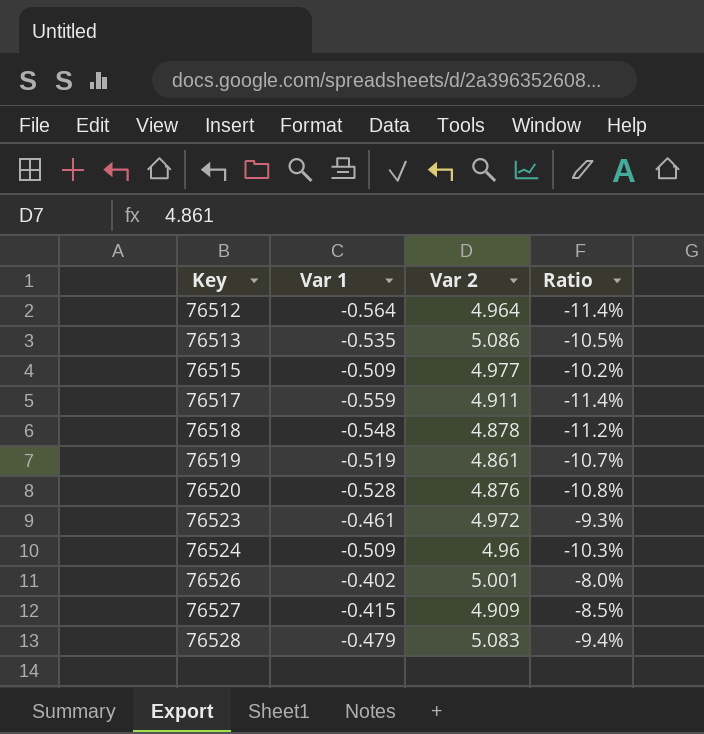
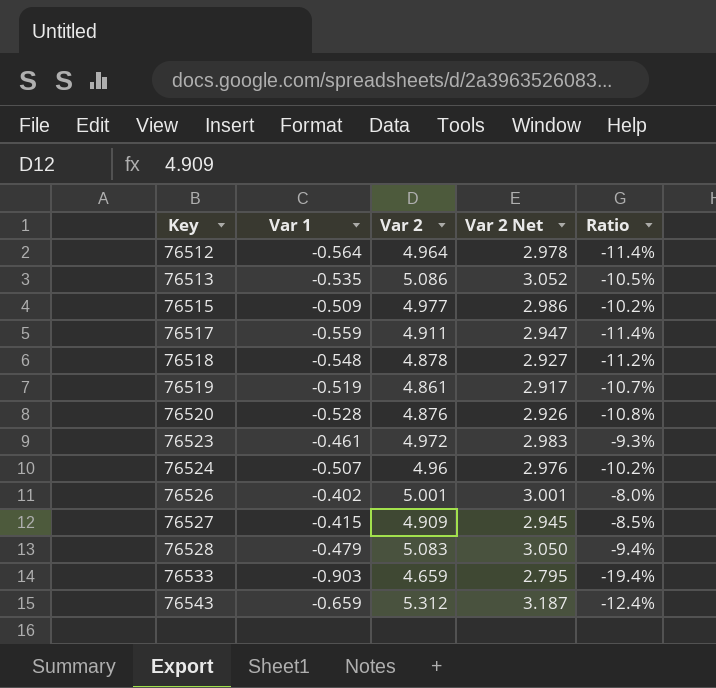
column Var 2 Net | formula: none -> [Var 2] * 0.6
76524 | Var 1: -0.509 -> -0.507
76524 | Ratio: -10.3% -> -10.2%
row 76533: none -> -0.903 | 4.659 | 2.795 | -19.4%
row 76543: none -> -0.659 | 5.312 | 3.187 | -12.4%

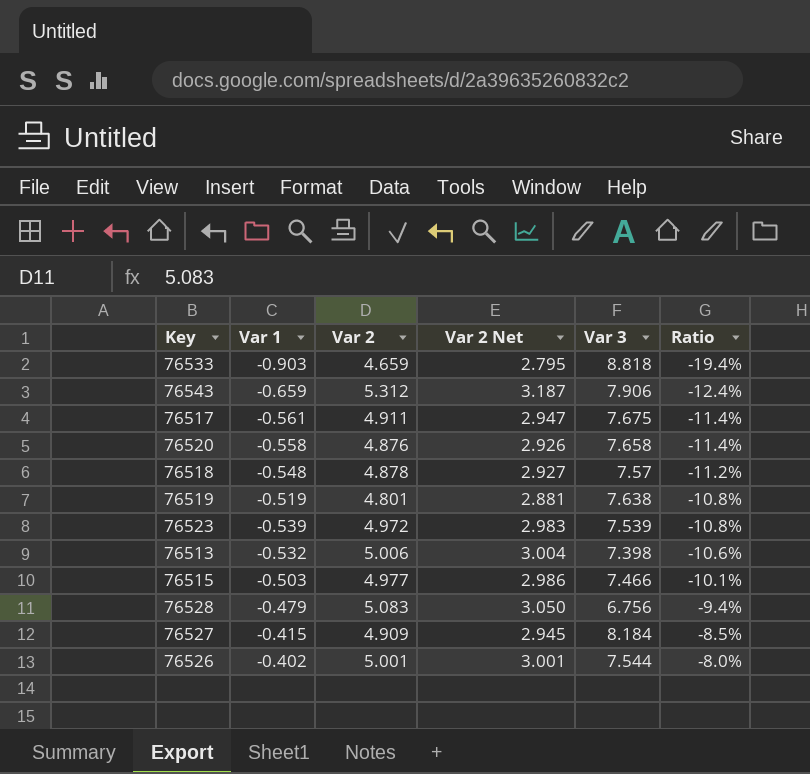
row order: Key ascending -> Ratio ascending
column Var 3 | position: none -> 5
row 76512: -0.564 | 4.964 | 2.978 | -11.4% -> none
row 76524: -0.507 | 4.96 | 2.976 | -10.2% -> none
76517 | Var 1: -0.559 -> -0.561
76520 | Var 1: -0.528 -> -0.558
76520 | Ratio: -10.8% -> -11.4%
76519 | Var 2: 4.861 -> 4.801
76519 | Var 2 Net: 2.917 -> 2.881
76519 | Ratio: -10.7% -> -10.8%
76523 | Var 1: -0.461 -> -0.539
76523 | Ratio: -9.3% -> -10.8%
76513 | Var 1: -0.535 -> -0.532
76513 | Var 2: 5.086 -> 5.006
76513 | Var 2 Net: 3.052 -> 3.004
76513 | Ratio: -10.5% -> -10.6%
76515 | Var 1: -0.509 -> -0.503
76515 | Ratio: -10.2% -> -10.1%

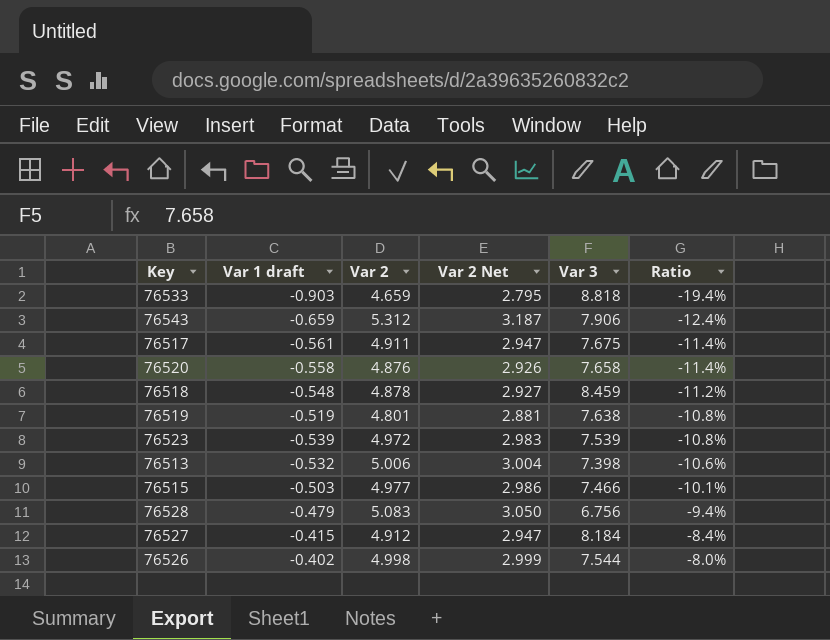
column name: Var 1 -> Var 1 draft
76518 | Var 3: 7.57 -> 8.459
76527 | Var 2: 4.909 -> 4.912
76527 | Var 2 Net: 2.945 -> 2.947
76527 | Ratio: -8.5% -> -8.4%
76526 | Var 2: 5.001 -> 4.998
76526 | Var 2 Net: 3.001 -> 2.999

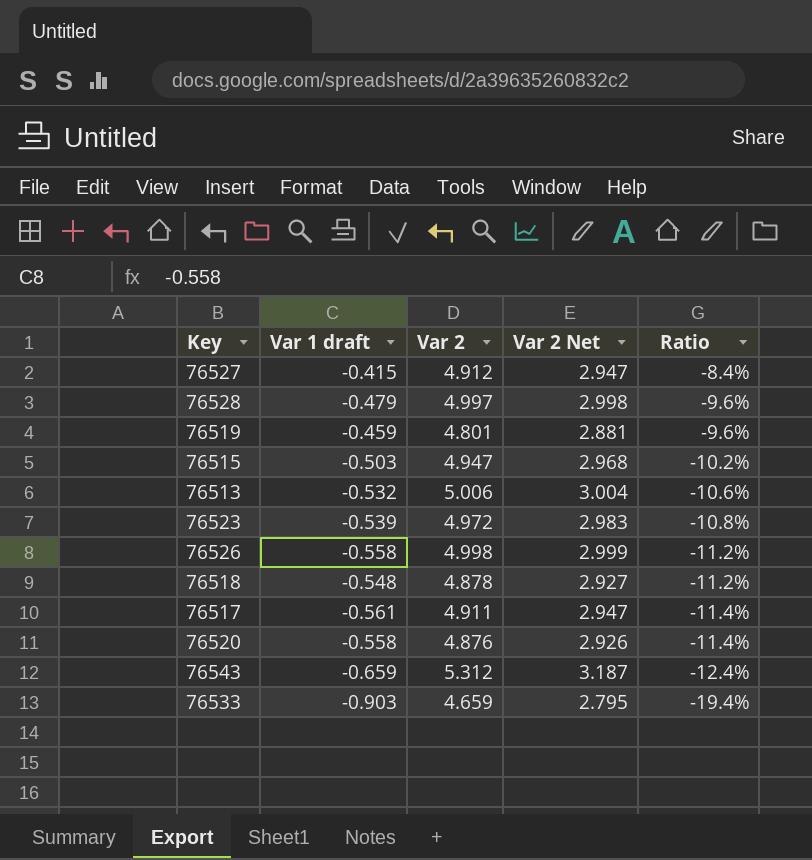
row order: Ratio ascending -> Ratio descending
column Var 3 | position: 5 -> none
76528 | Var 2: 5.083 -> 4.997
76528 | Var 2 Net: 3.050 -> 2.998
76528 | Ratio: -9.4% -> -9.6%
76519 | Var 1 draft: -0.519 -> -0.459
76519 | Ratio: -10.8% -> -9.6%
76515 | Var 2: 4.977 -> 4.947
76515 | Var 2 Net: 2.986 -> 2.968
76515 | Ratio: -10.1% -> -10.2%
76526 | Var 1 draft: -0.402 -> -0.558
76526 | Ratio: -8.0% -> -11.2%

